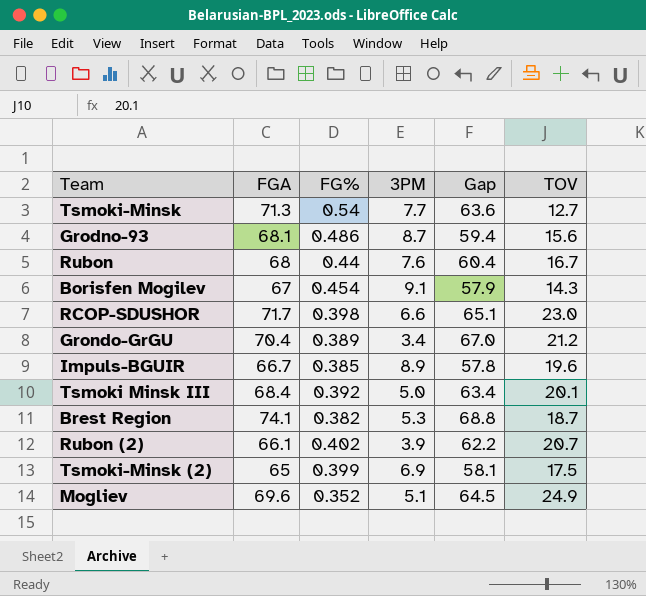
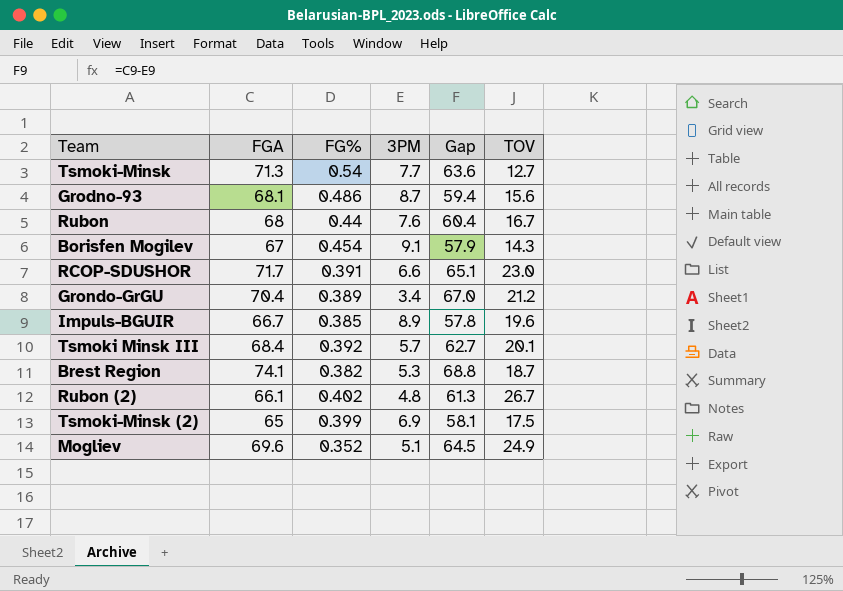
RCOP-SDUSHOR | FG%: 0.398 -> 0.391
Tsmoki Minsk III | 3PM: 5.0 -> 5.7
Tsmoki Minsk III | Gap: 63.4 -> 62.7
Rubon (2) | 3PM: 3.9 -> 4.8
Rubon (2) | Gap: 62.2 -> 61.3
Rubon (2) | TOV: 20.7 -> 26.7

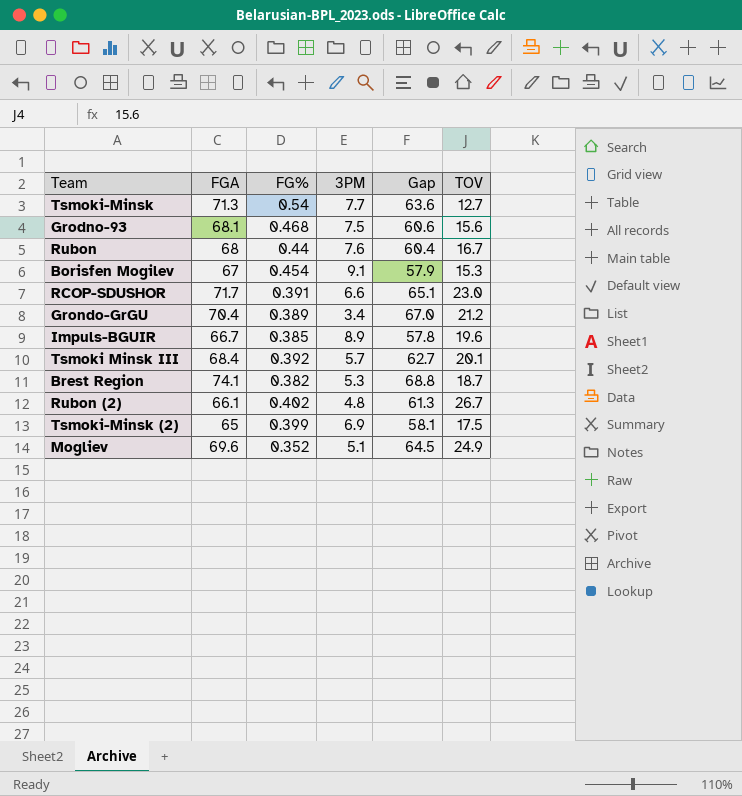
Grodno-93 | FG%: 0.486 -> 0.468
Grodno-93 | 3PM: 8.7 -> 7.5
Grodno-93 | Gap: 59.4 -> 60.6
Borisfen Mogilev | TOV: 14.3 -> 15.3

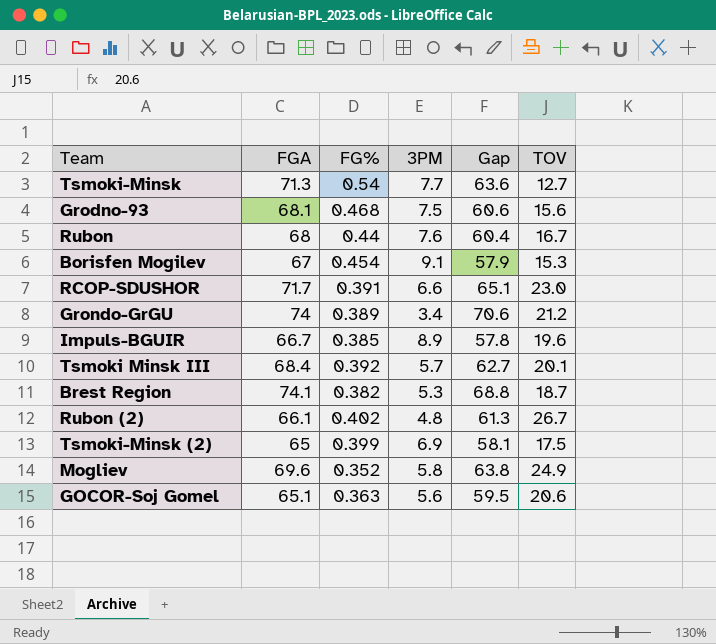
Grondo-GrGU | FGA: 70.4 -> 74
Grondo-GrGU | Gap: 67.0 -> 70.6
Mogliev | 3PM: 5.1 -> 5.8
Mogliev | Gap: 64.5 -> 63.8
row GOCOR-Soj Gomel: none -> 65.1 | 0.363 | 5.6 | 59.5 | 20.6

